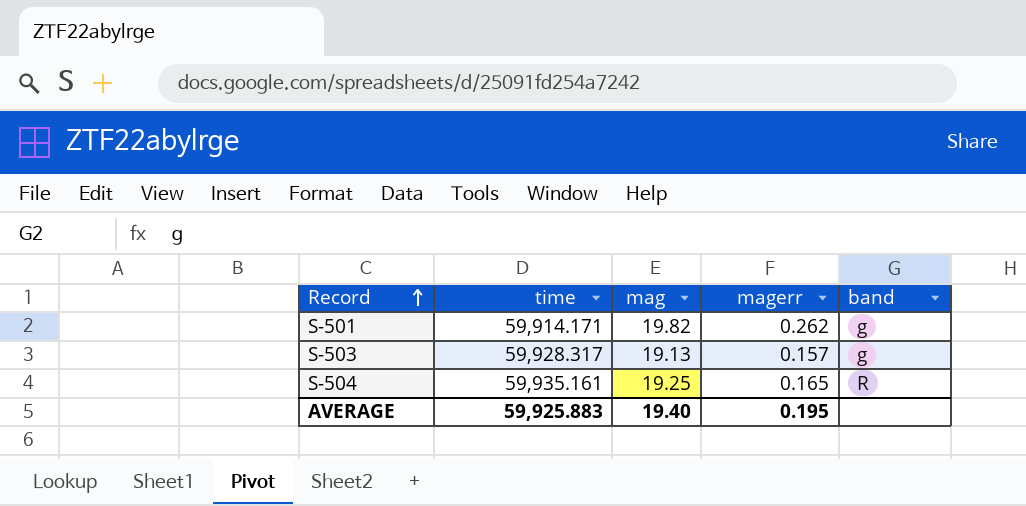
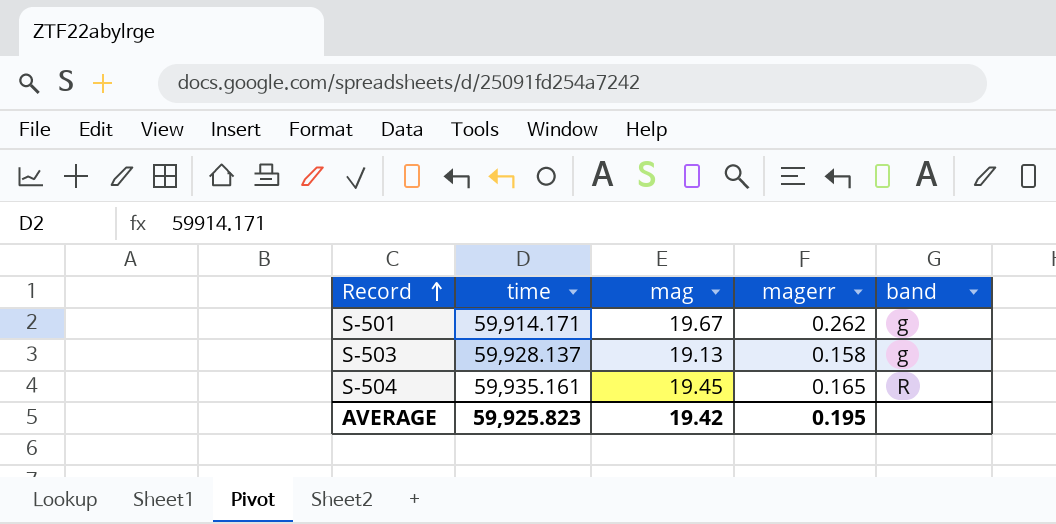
S-501 | mag: 19.82 -> 19.67
S-503 | time: 59,928.317 -> 59,928.137
S-503 | magerr: 0.157 -> 0.158
S-504 | mag: 19.25 -> 19.45
AVERAGE | time: 59,925.883 -> 59,925.823
AVERAGE | mag: 19.40 -> 19.42

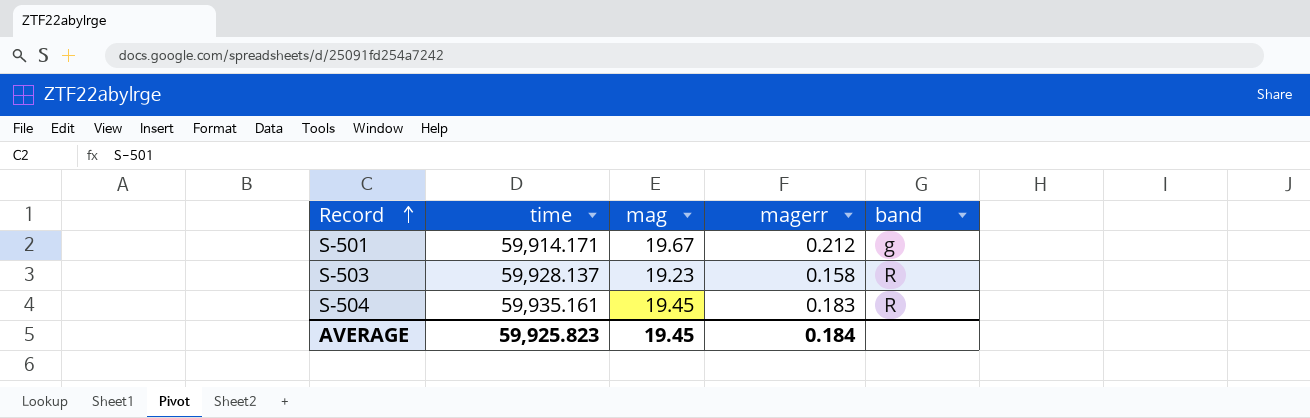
S-501 | magerr: 0.262 -> 0.212
S-503 | mag: 19.13 -> 19.23
S-503 | band: g -> R
S-504 | magerr: 0.165 -> 0.183
AVERAGE | mag: 19.42 -> 19.45
AVERAGE | magerr: 0.195 -> 0.184

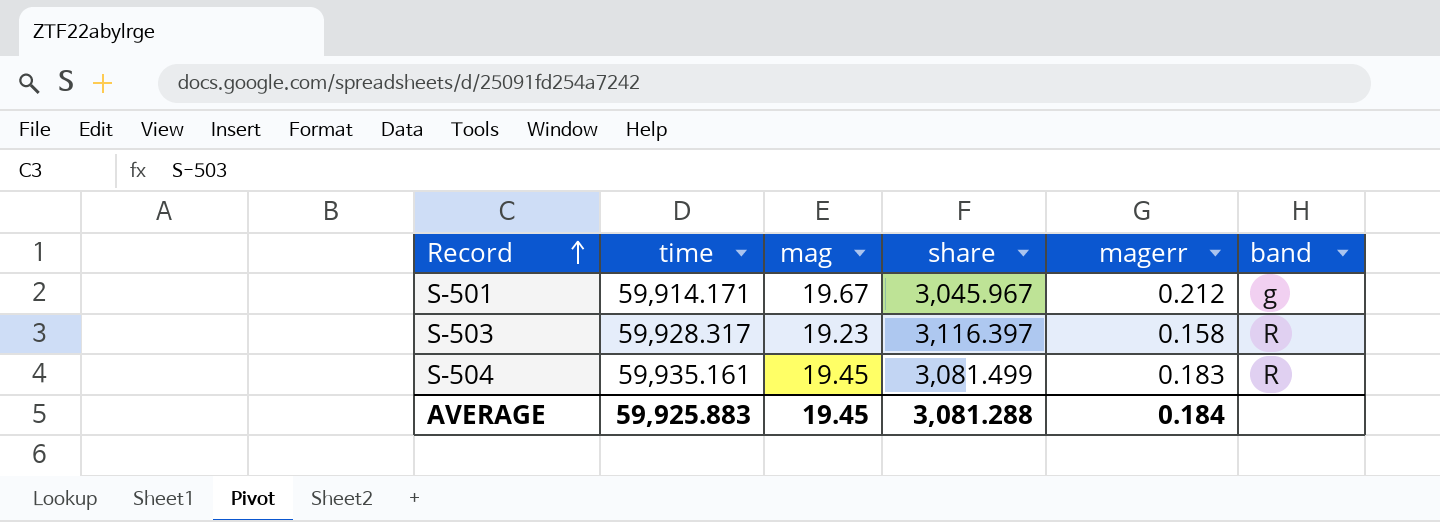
column share | formula: none -> [time] / [mag]
S-503 | time: 59,928.137 -> 59,928.317
AVERAGE | time: 59,925.823 -> 59,925.883

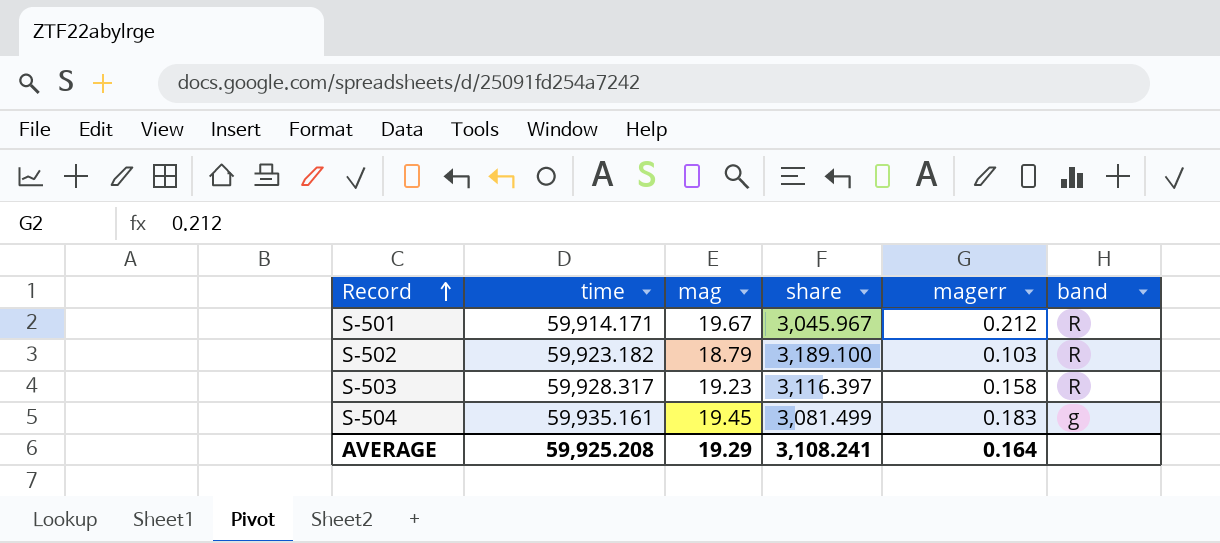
S-501 | band: g -> R
row S-502: none -> 59,923.182 | 18.79 | 3,189.100 | 0.103 | R
S-504 | band: R -> g
AVERAGE | time: 59,925.883 -> 59,925.208
AVERAGE | mag: 19.45 -> 19.29
AVERAGE | share: 3,081.288 -> 3,108.241
AVERAGE | magerr: 0.184 -> 0.164

